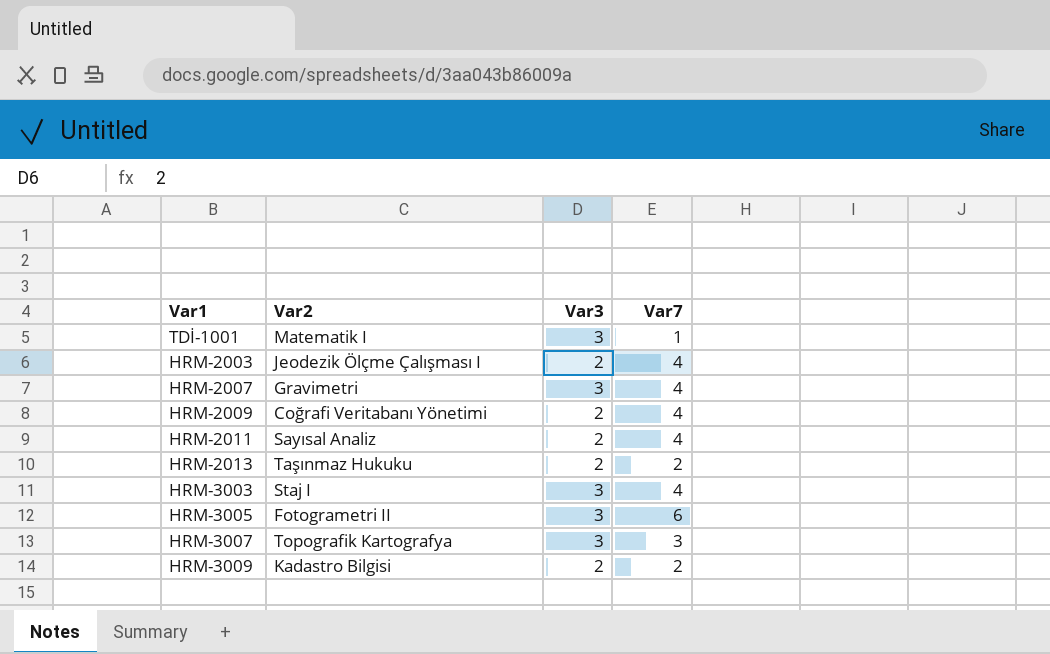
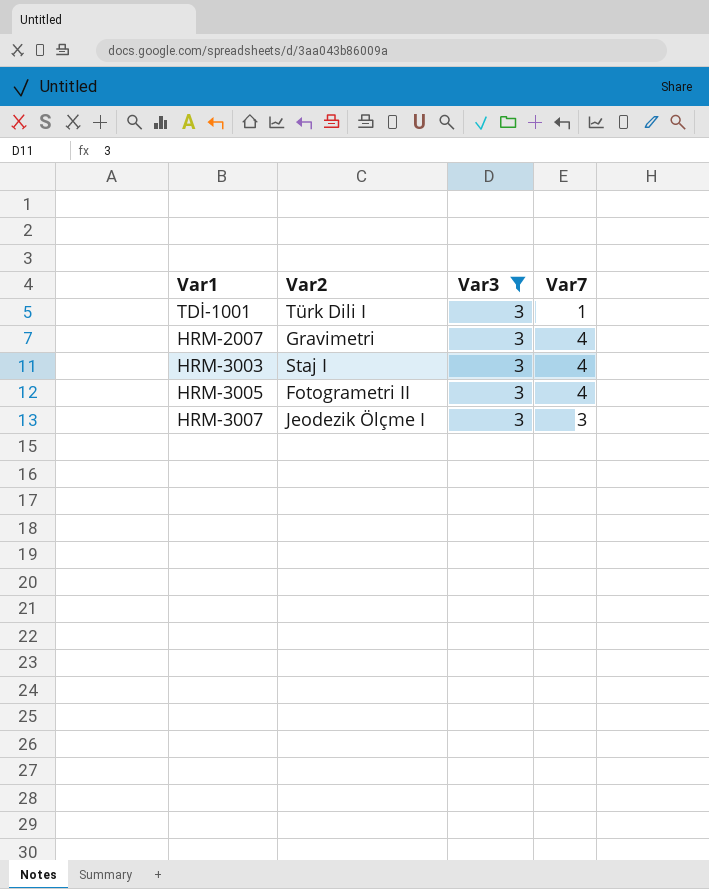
filter: none -> Var3 = 3
TDİ-1001 | Var2: Matematik I -> Türk Dili I
HRM-3005 | Var7: 6 -> 4
HRM-3007 | Var2: Topografik Kartografya -> Jeodezik Ölçme I

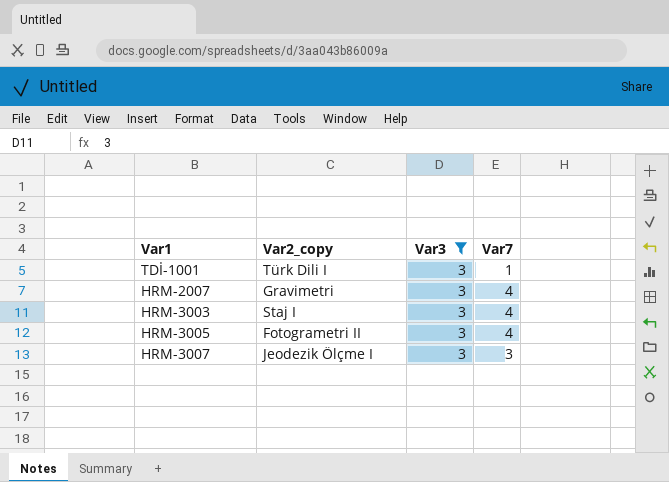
column name: Var2 -> Var2_copy

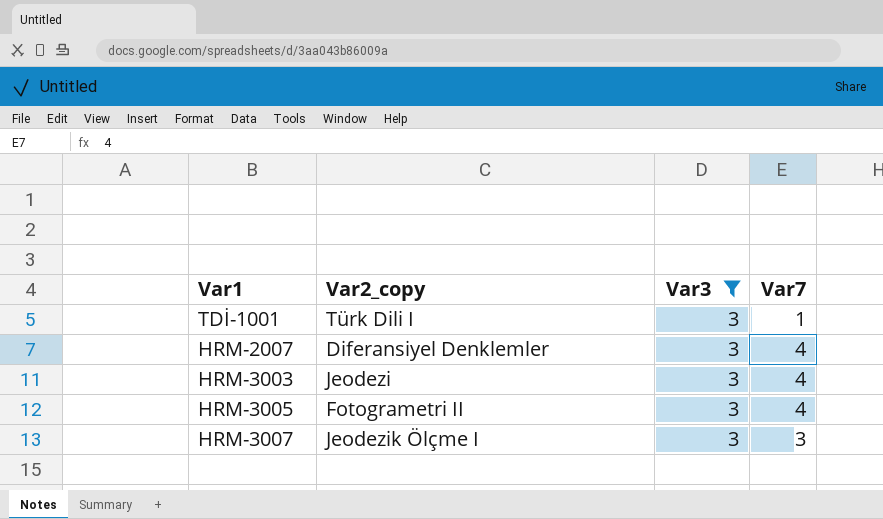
HRM-2007 | Var2_copy: Gravimetri -> Diferansiyel Denklemler
HRM-3003 | Var2_copy: Staj I -> Jeodezi

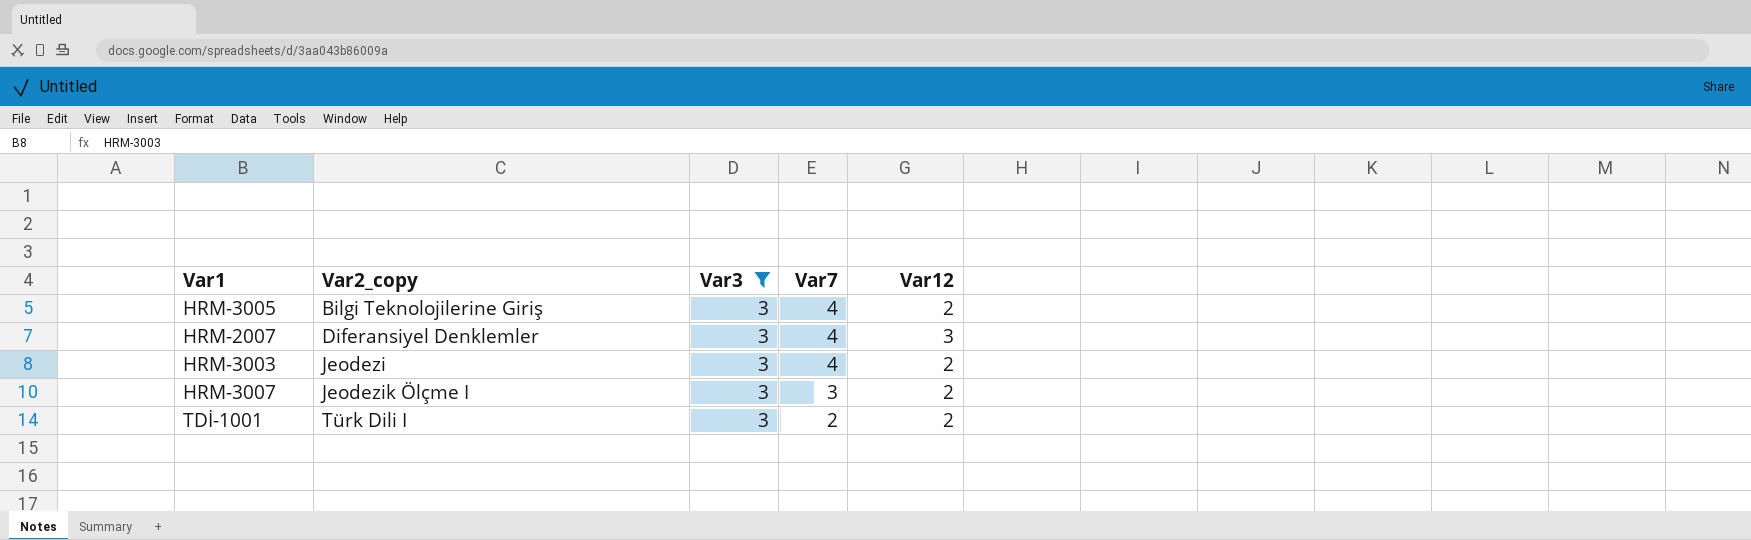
row order: none -> Var2_copy ascending
column Var12 | position: none -> 5
HRM-3005 | Var2_copy: Fotogrametri II -> Bilgi Teknolojilerine Giriş
TDİ-1001 | Var7: 1 -> 2

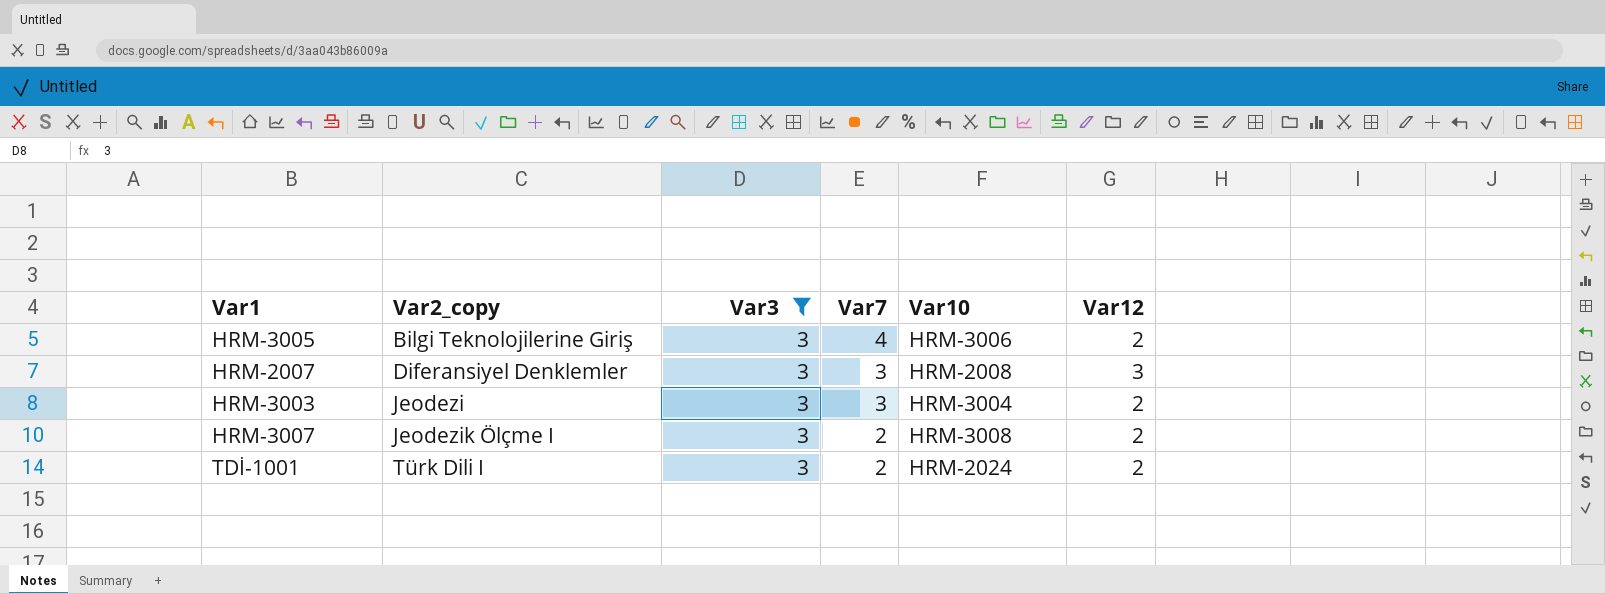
column Var10 | position: none -> 5
HRM-2007 | Var7: 4 -> 3
HRM-3003 | Var7: 4 -> 3
HRM-3007 | Var7: 3 -> 2

